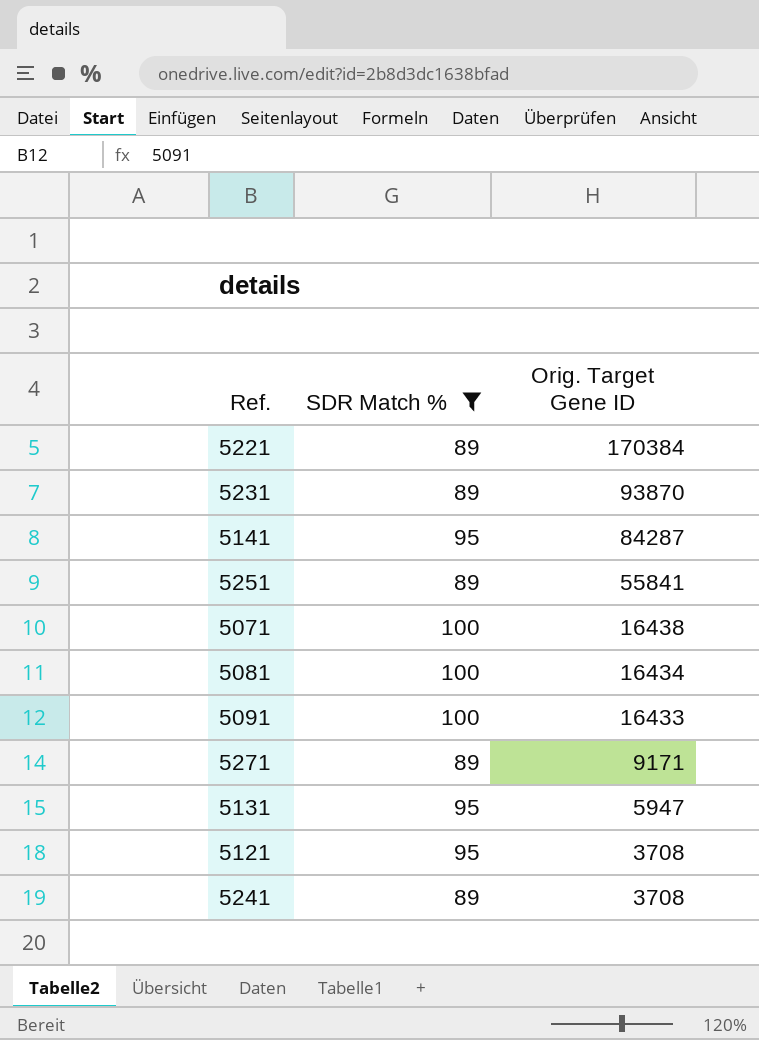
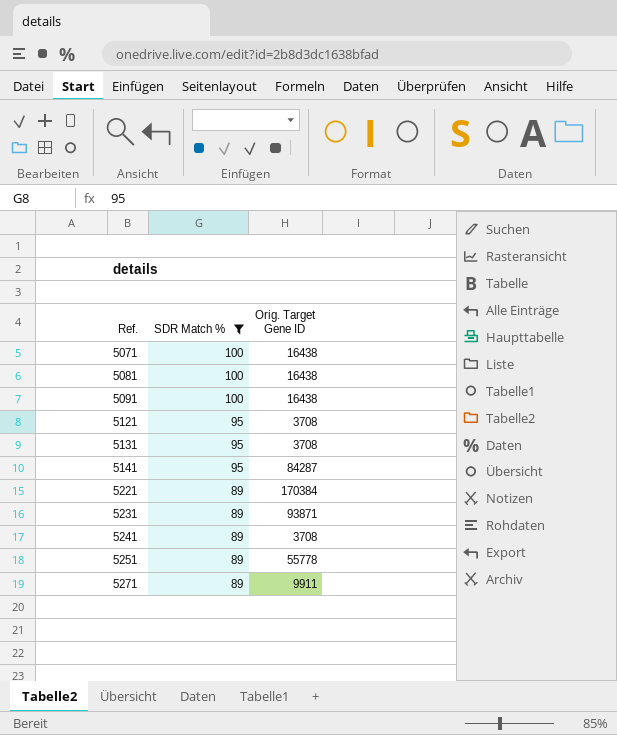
row order: Orig. Target Gene ID descending -> Ref. ascending
5081 | Orig. Target Gene ID: 16434 -> 16438
5091 | Orig. Target Gene ID: 16433 -> 16438
5131 | Orig. Target Gene ID: 5947 -> 3708
5231 | Orig. Target Gene ID: 93870 -> 93871
5251 | Orig. Target Gene ID: 55841 -> 55778
5271 | Orig. Target Gene ID: 9171 -> 9911

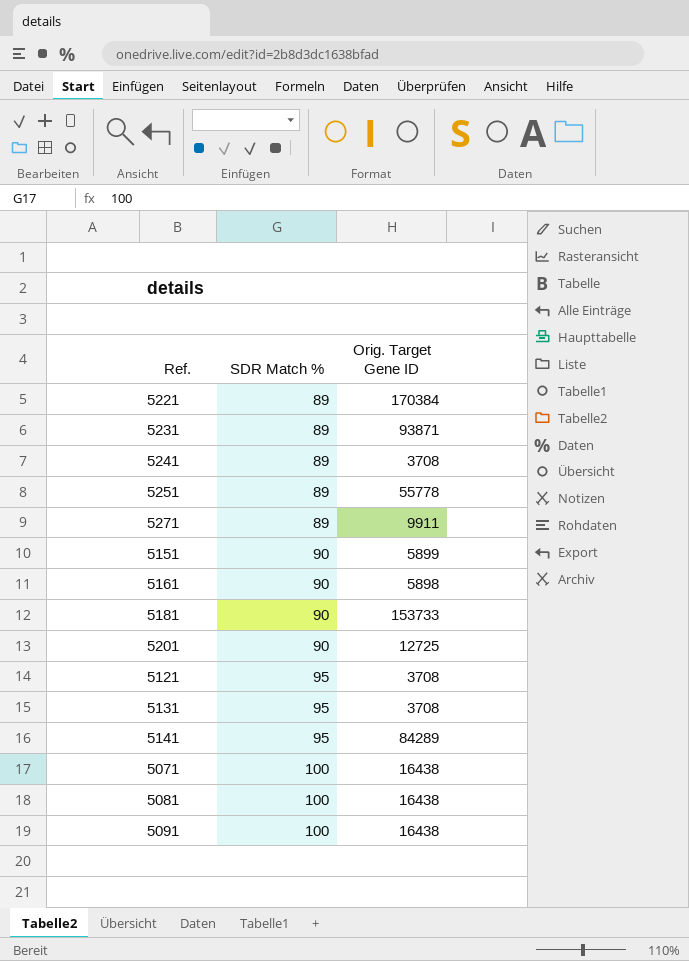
filter: SDR Match % != 90 -> none
row order: Ref. ascending -> SDR Match % ascending
5141 | Orig. Target Gene ID: 84287 -> 84289

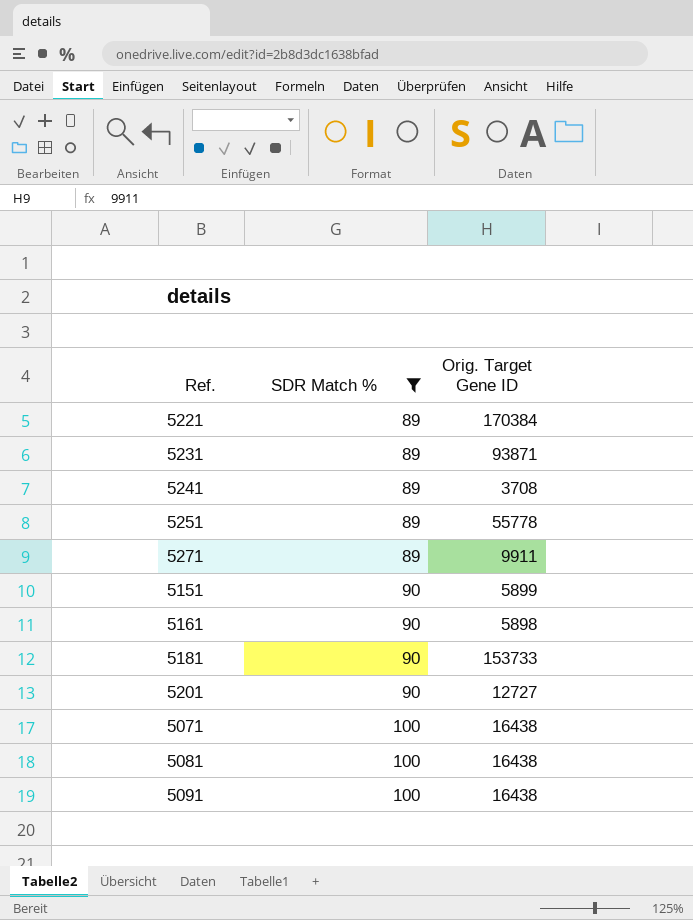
filter: none -> SDR Match % != 95
5201 | Orig. Target Gene ID: 12725 -> 12727

